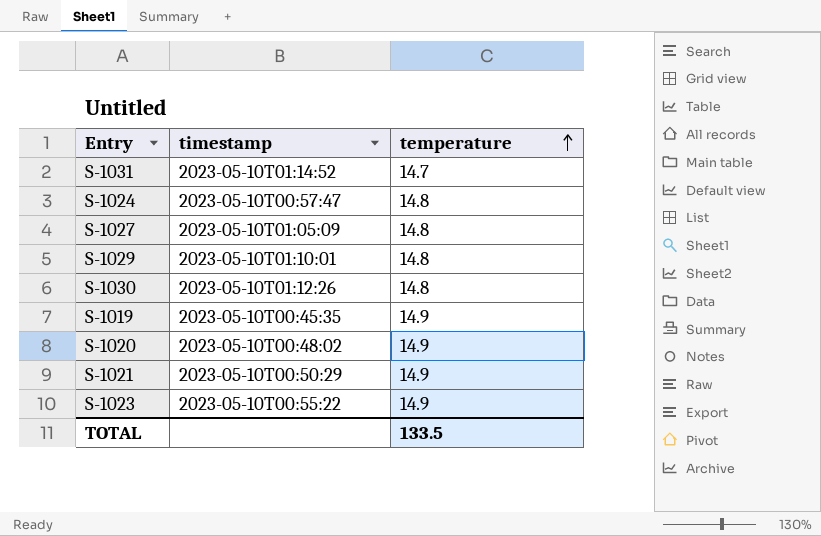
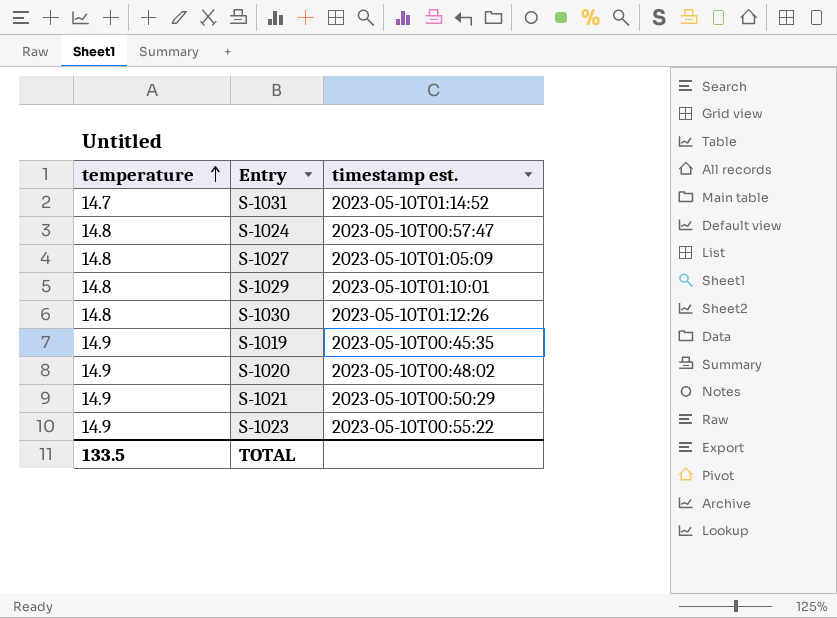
column temperature | position: 3 -> 1
column name: timestamp -> timestamp est.

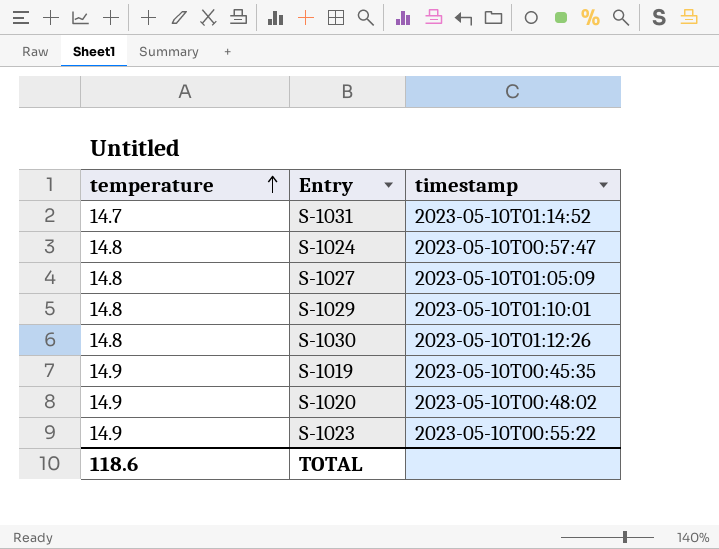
column name: timestamp est. -> timestamp
row S-1021: 14.9 | 2023-05-10T00:50:29 -> none
TOTAL | temperature: 133.5 -> 118.6

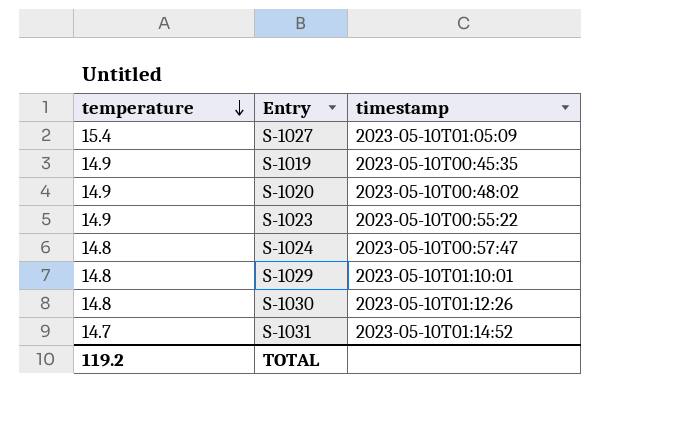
row order: temperature ascending -> temperature descending
S-1027 | temperature: 14.8 -> 15.4
TOTAL | temperature: 118.6 -> 119.2

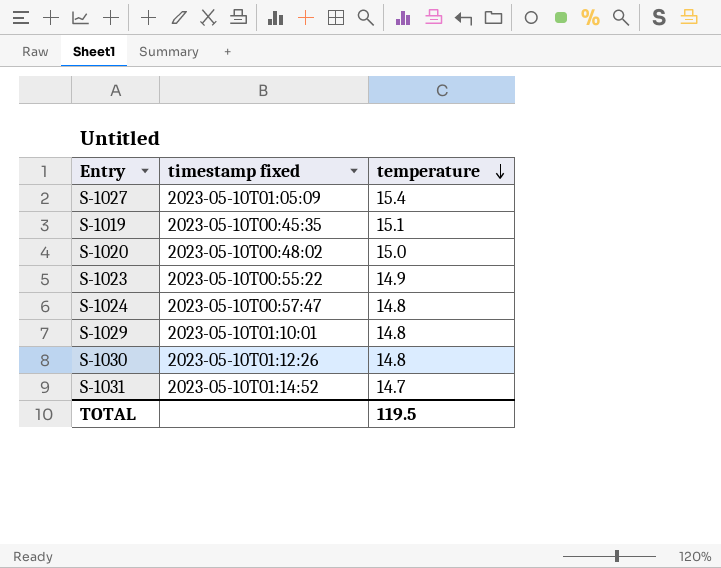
column name: timestamp -> timestamp fixed
column temperature | position: 1 -> 3
S-1019 | temperature: 14.9 -> 15.1
S-1020 | temperature: 14.9 -> 15.0
TOTAL | temperature: 119.2 -> 119.5

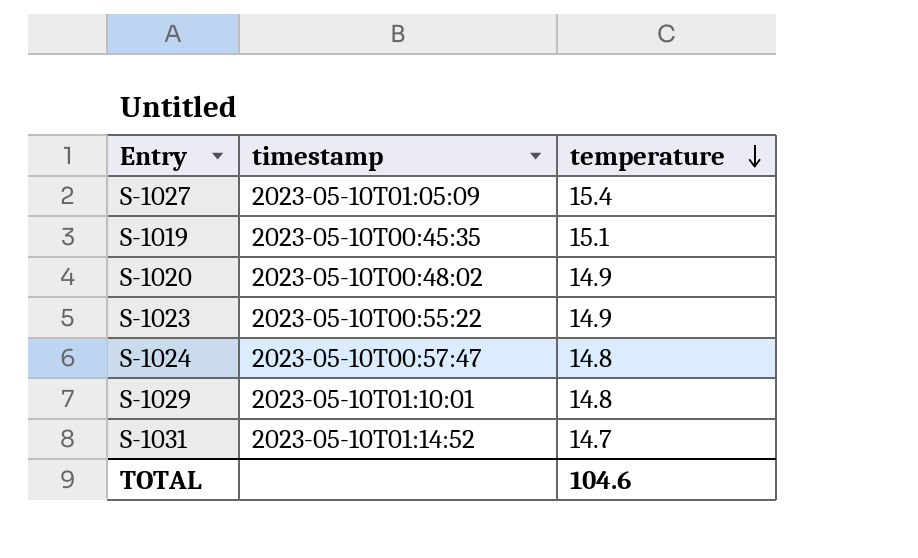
column name: timestamp fixed -> timestamp
row S-1030: 2023-05-10T01:12:26 | 14.8 -> none
S-1020 | temperature: 15.0 -> 14.9
TOTAL | temperature: 119.5 -> 104.6

